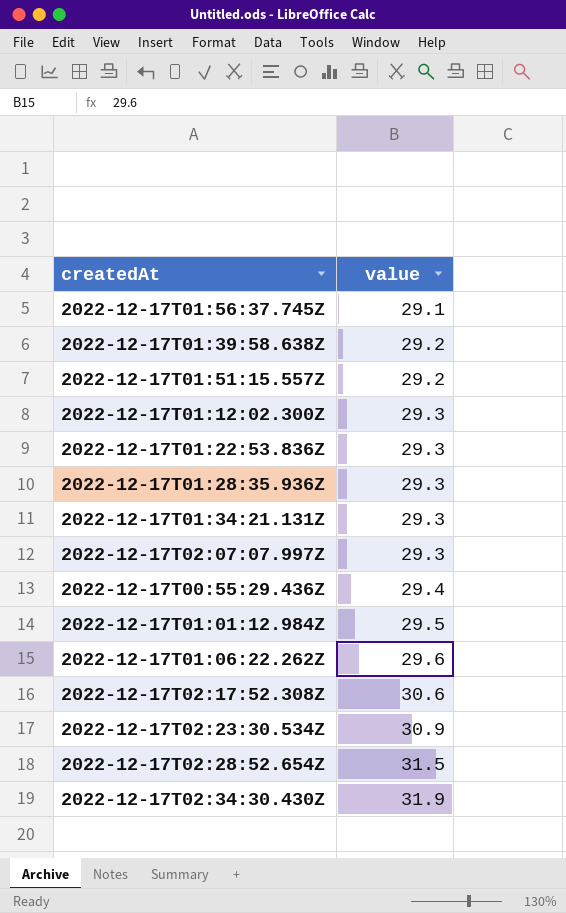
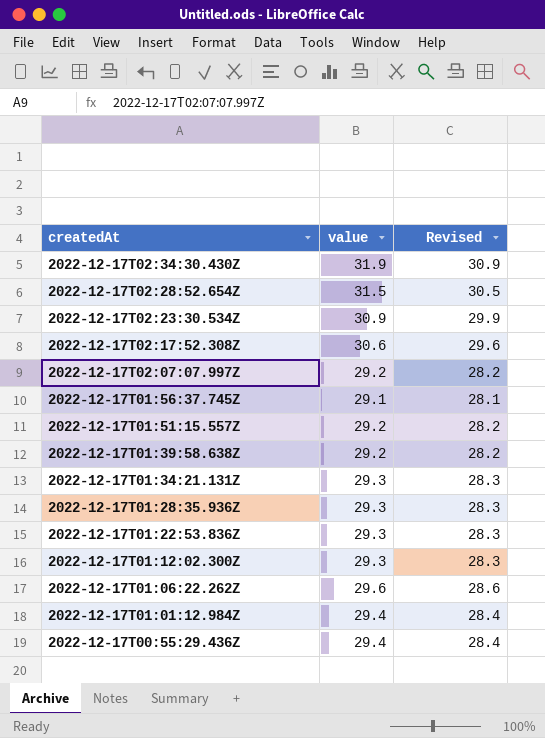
row order: value ascending -> createdAt descending
column Revised | formula: none -> [value] - 1
2022-12-17T02:07:07.997Z | value: 29.3 -> 29.2
2022-12-17T01:01:12.984Z | value: 29.5 -> 29.4

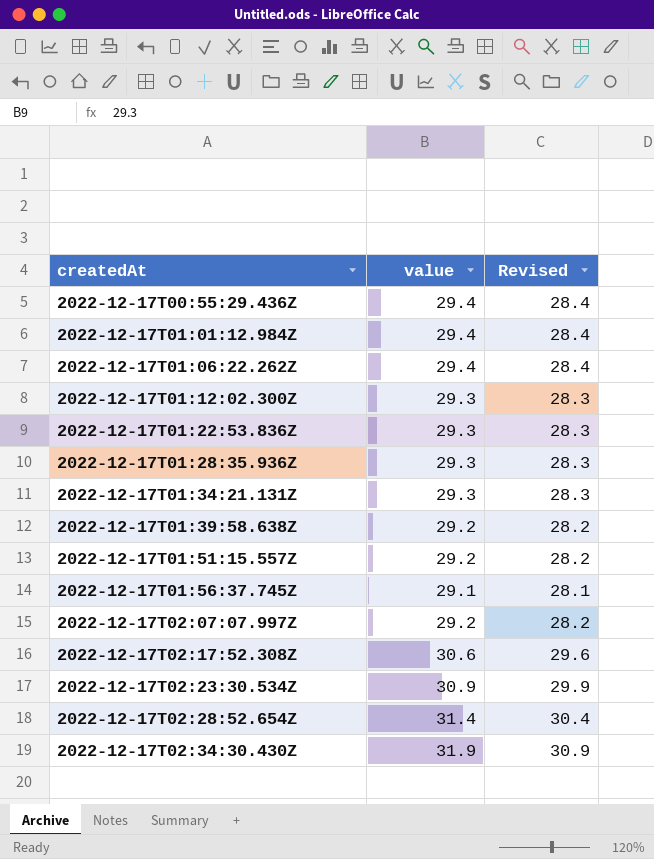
row order: createdAt descending -> createdAt ascending
2022-12-17T01:06:22.262Z | value: 29.6 -> 29.4
2022-12-17T01:06:22.262Z | Revised: 28.6 -> 28.4
2022-12-17T02:28:52.654Z | value: 31.5 -> 31.4
2022-12-17T02:28:52.654Z | Revised: 30.5 -> 30.4

